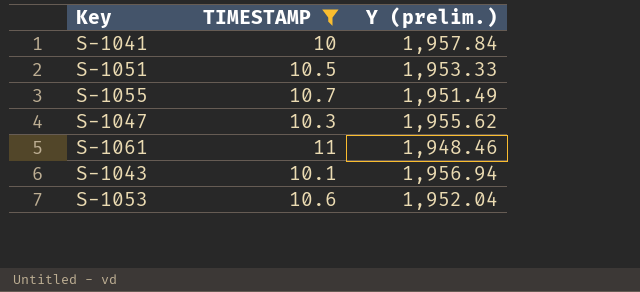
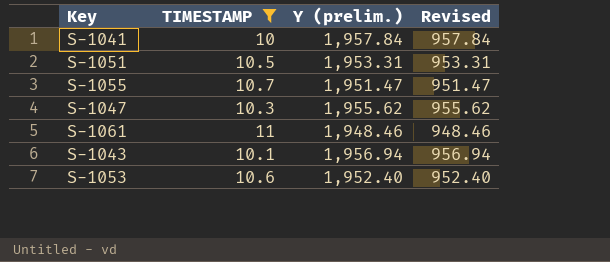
column Revised | formula: none -> [Y (prelim.)] - 1000
S-1051 | Y (prelim.): 1,953.33 -> 1,953.31
S-1055 | Y (prelim.): 1,951.49 -> 1,951.47
S-1053 | Y (prelim.): 1,952.04 -> 1,952.40

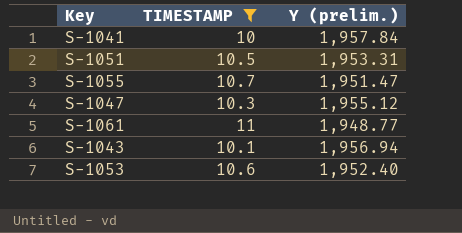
column Revised | formula: [Y (prelim.)] - 1000 -> none
S-1047 | Y (prelim.): 1,955.62 -> 1,955.12
S-1061 | Y (prelim.): 1,948.46 -> 1,948.77

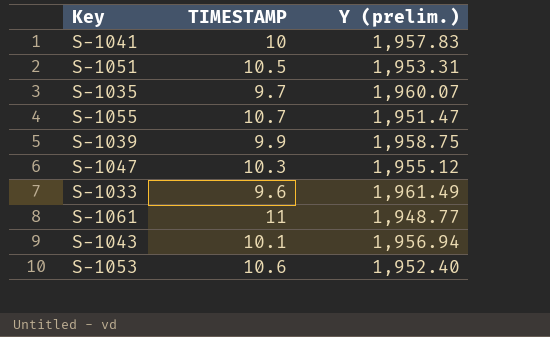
filter: TIMESTAMP >= 10 -> none
S-1041 | Y (prelim.): 1,957.84 -> 1,957.83

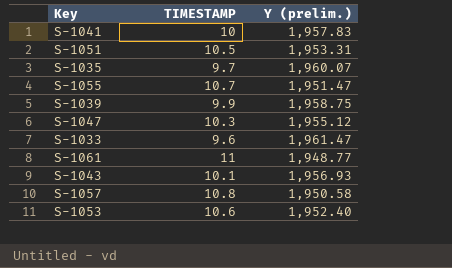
S-1033 | Y (prelim.): 1,961.49 -> 1,961.47
S-1043 | Y (prelim.): 1,956.94 -> 1,956.93
row S-1057: none -> 10.8 | 1,950.58

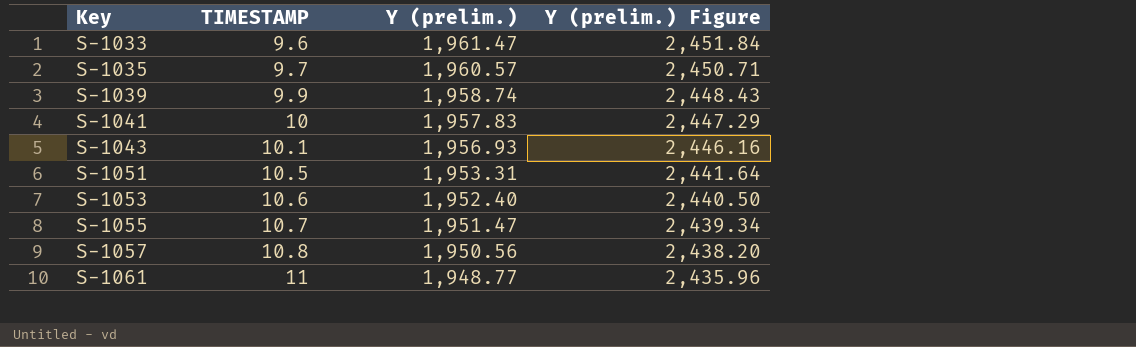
row order: none -> Key ascending
column Y (prelim.) Figure | formula: none -> [Y (prelim.)] * 1.25
row S-1047: 10.3 | 1,955.12 -> none
S-1035 | Y (prelim.): 1,960.07 -> 1,960.57
S-1039 | Y (prelim.): 1,958.75 -> 1,958.74
S-1057 | Y (prelim.): 1,950.58 -> 1,950.56

